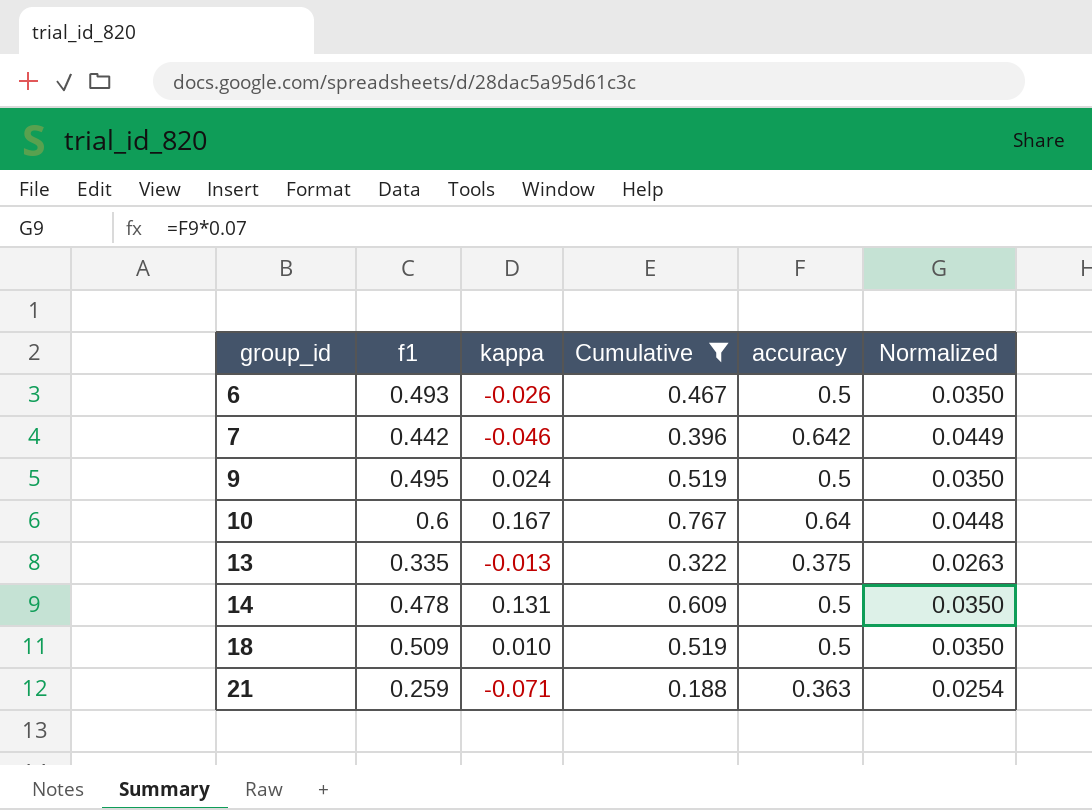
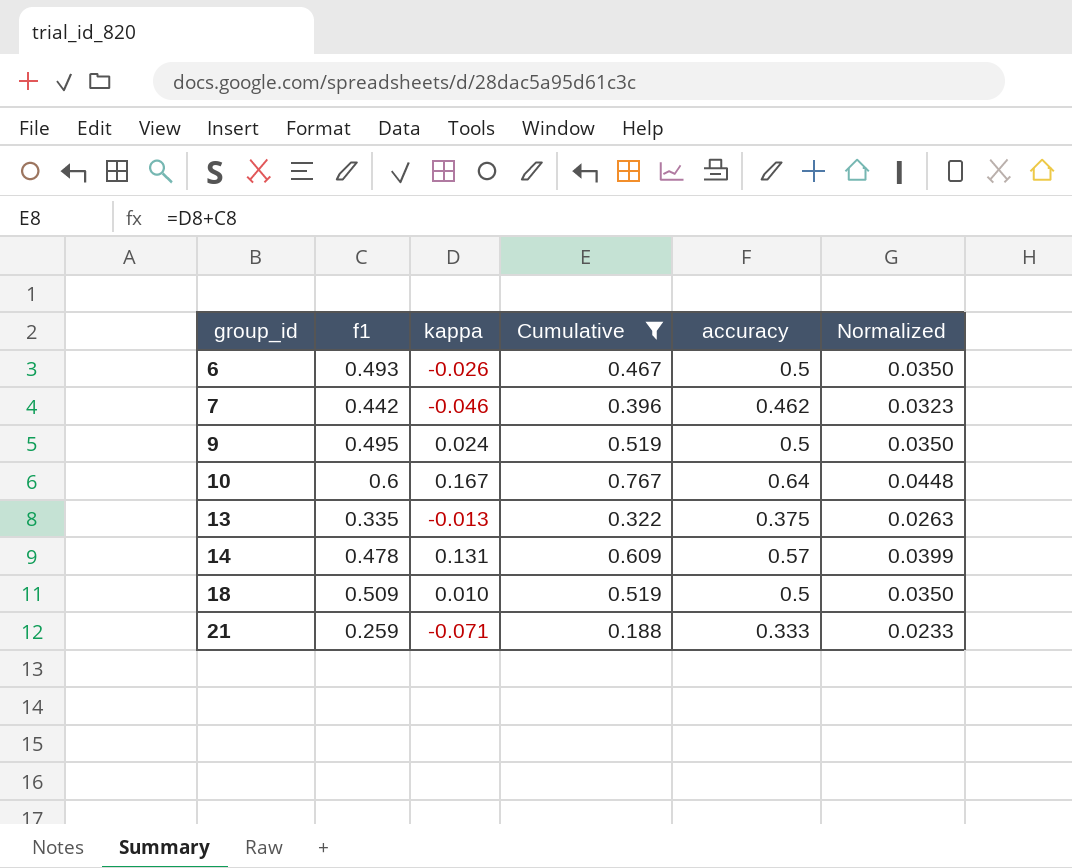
7 | accuracy: 0.642 -> 0.462
7 | Normalized: 0.0449 -> 0.0323
14 | accuracy: 0.5 -> 0.57
14 | Normalized: 0.0350 -> 0.0399
21 | accuracy: 0.363 -> 0.333
21 | Normalized: 0.0254 -> 0.0233

